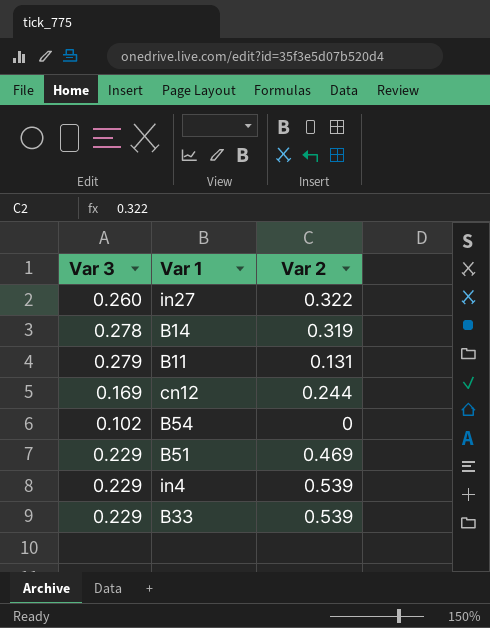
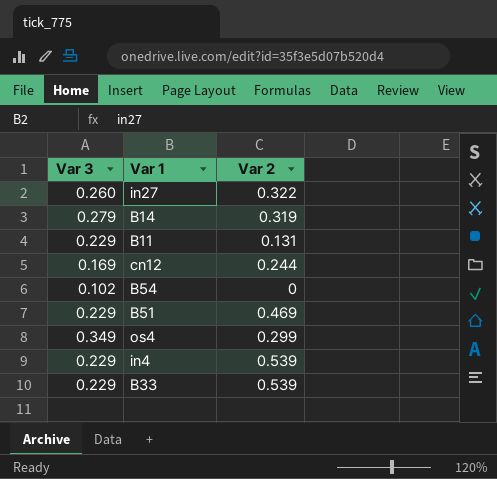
B14 | Var 3: 0.278 -> 0.279
B11 | Var 3: 0.279 -> 0.229
row os4: none -> 0.349 | 0.299

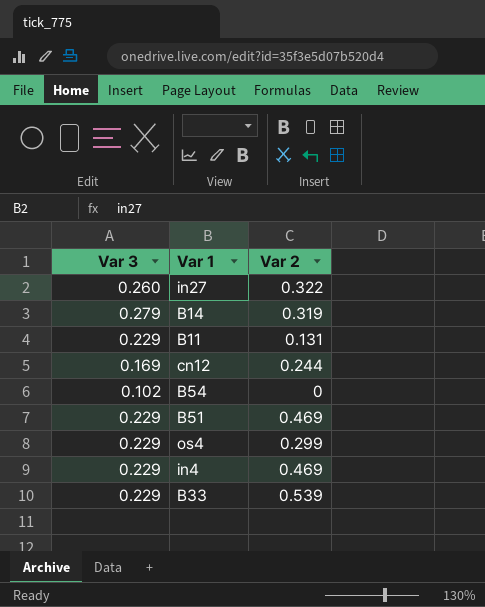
os4 | Var 3: 0.349 -> 0.229
in4 | Var 2: 0.539 -> 0.469

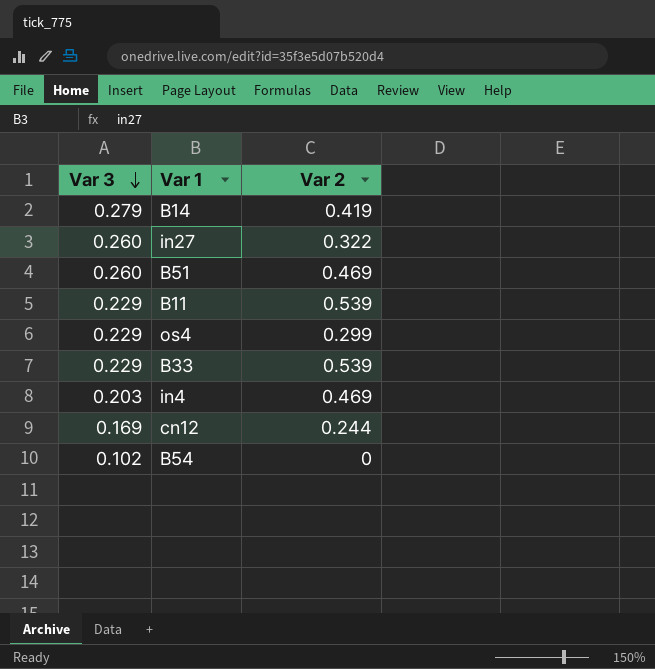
row order: none -> Var 3 descending
B14 | Var 2: 0.319 -> 0.419
B51 | Var 3: 0.229 -> 0.260
B11 | Var 2: 0.131 -> 0.539
in4 | Var 3: 0.229 -> 0.203

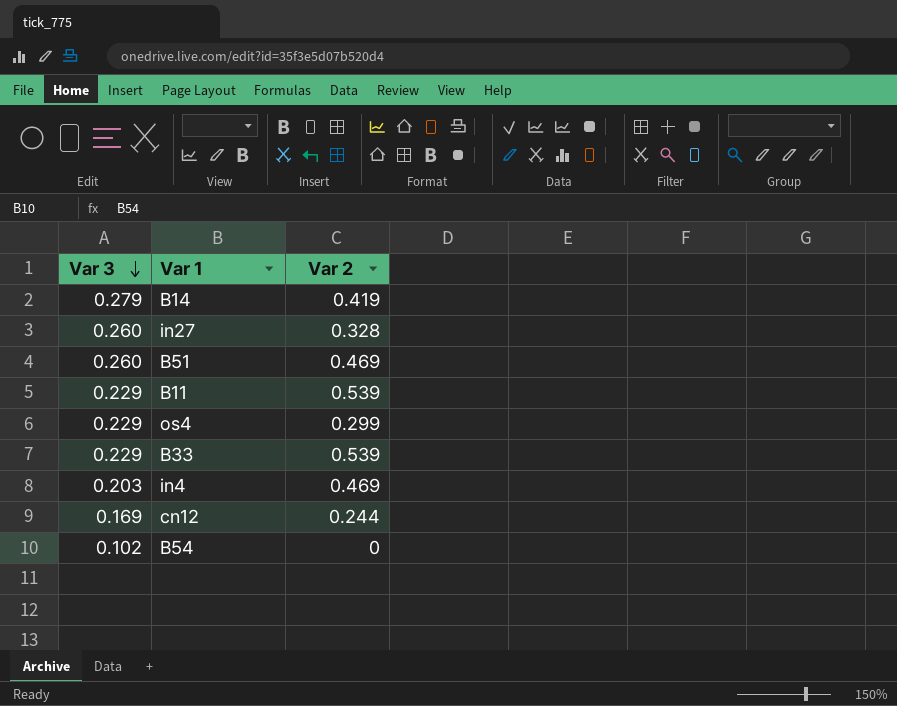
in27 | Var 2: 0.322 -> 0.328

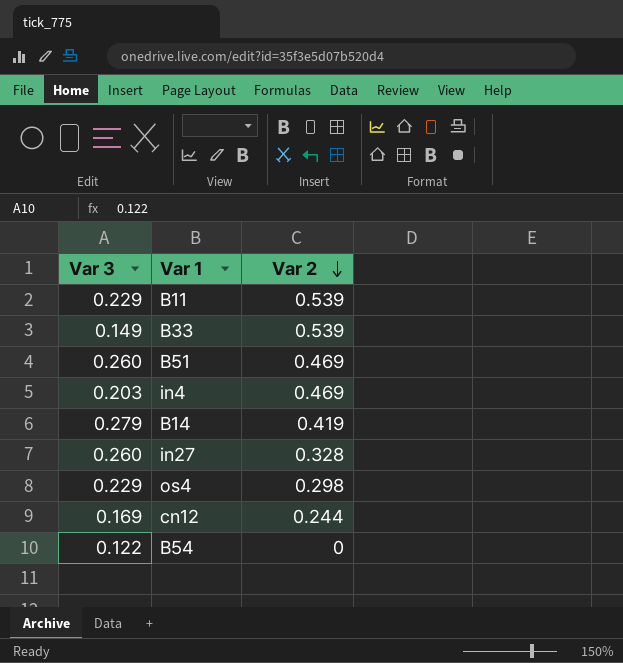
row order: Var 3 descending -> Var 2 descending
B33 | Var 3: 0.229 -> 0.149
os4 | Var 2: 0.299 -> 0.298
B54 | Var 3: 0.102 -> 0.122

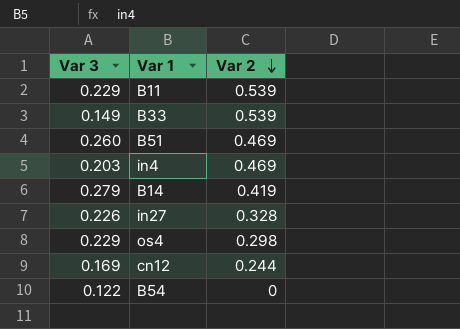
in27 | Var 3: 0.260 -> 0.226

